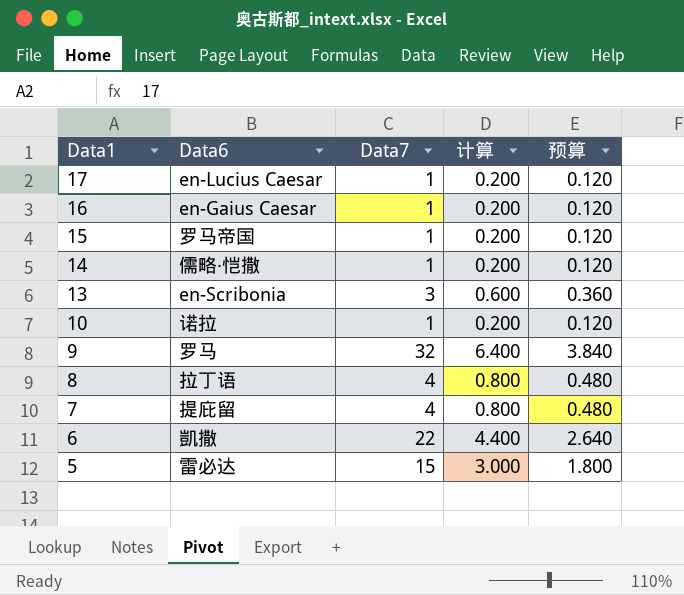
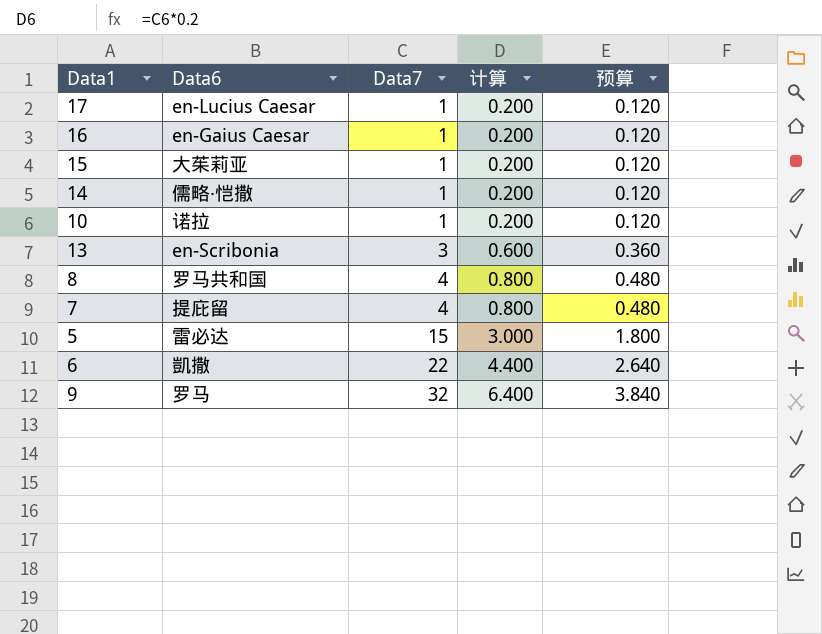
row order: Data1 descending -> Data7 ascending
15 | Data6: 罗马帝国 -> 大茱莉亚
8 | Data6: 拉丁语 -> 罗马共和国

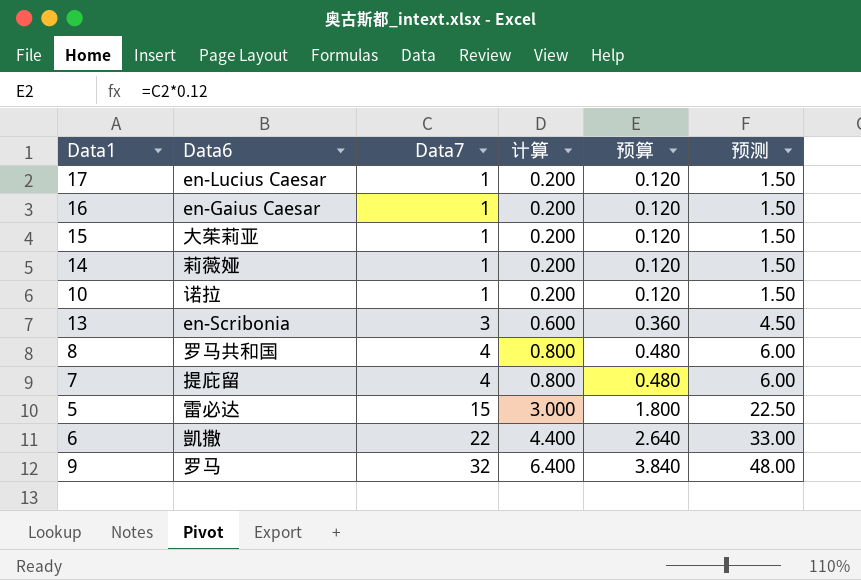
column 预测 | formula: none -> [Data7] * 1.5
14 | Data6: 儒略·恺撒 -> 莉薇娅

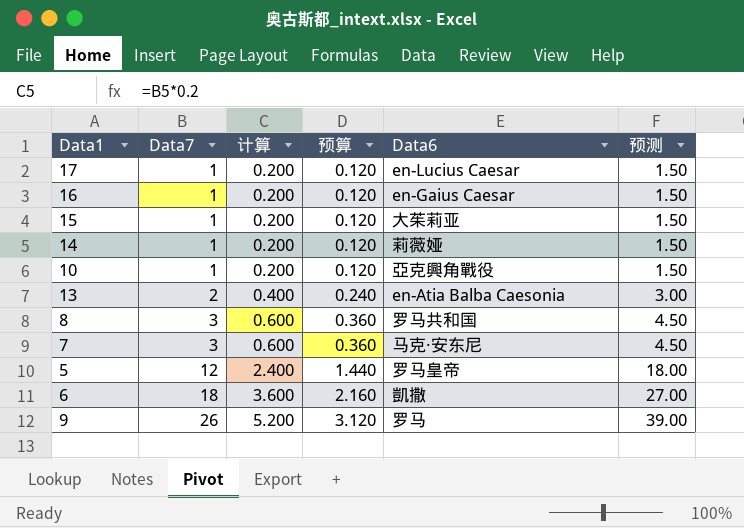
column Data6 | position: 2 -> 5
10 | Data6: 诺拉 -> 亞克興角戰役
13 | Data7: 3 -> 2
13 | 计算: 0.600 -> 0.400
13 | 预算: 0.360 -> 0.240
13 | Data6: en-Scribonia -> en-Atia Balba Caesonia
13 | 预测: 4.50 -> 3.00
8 | Data7: 4 -> 3
8 | 计算: 0.800 -> 0.600
8 | 预算: 0.480 -> 0.360
8 | 预测: 6.00 -> 4.50
7 | Data7: 4 -> 3
7 | 计算: 0.800 -> 0.600
7 | 预算: 0.480 -> 0.360
7 | Data6: 提庇留 -> 马克·安东尼
7 | 预测: 6.00 -> 4.50
5 | Data7: 15 -> 12
5 | 计算: 3.000 -> 2.400
5 | 预算: 1.800 -> 1.440
5 | Data6: 雷必达 -> 罗马皇帝
5 | 预测: 22.50 -> 18.00
6 | Data7: 22 -> 18
6 | 计算: 4.400 -> 3.600
6 | 预算: 2.640 -> 2.160
6 | 预测: 33.00 -> 27.00
9 | Data7: 32 -> 26
9 | 计算: 6.400 -> 5.200
9 | 预算: 3.840 -> 3.120
9 | 预测: 48.00 -> 39.00

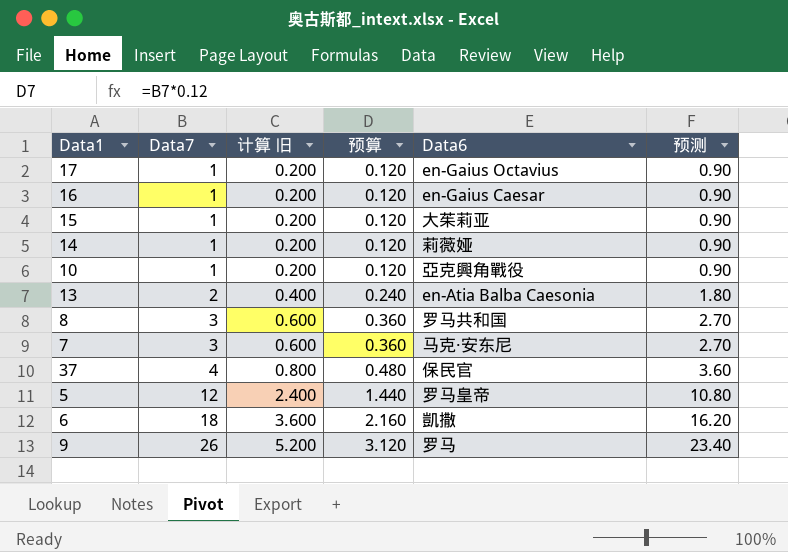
column name: 计算 -> 计算 旧
column 预测 | formula: [Data7] * 1.5 -> [Data7] * 0.9
17 | Data6: en-Lucius Caesar -> en-Gaius Octavius
row 37: none -> 4 | 0.800 | 0.480 | 保民官 | 3.60

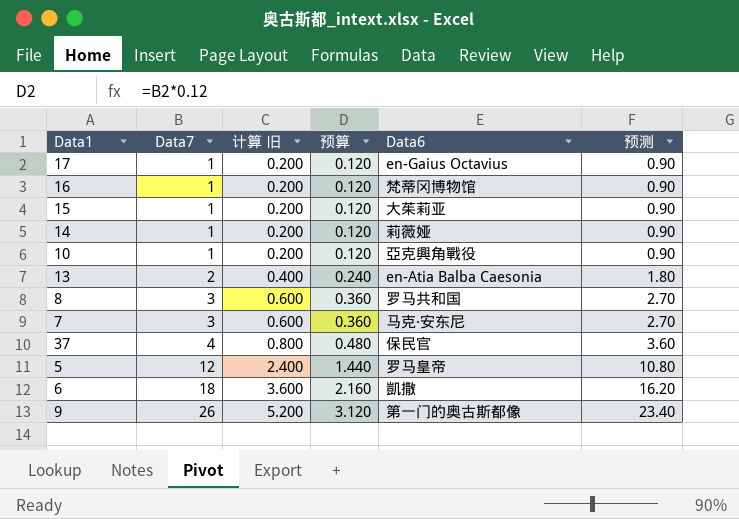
16 | Data6: en-Gaius Caesar -> 梵蒂冈博物馆
9 | Data6: 罗马 -> 第一门的奥古斯都像

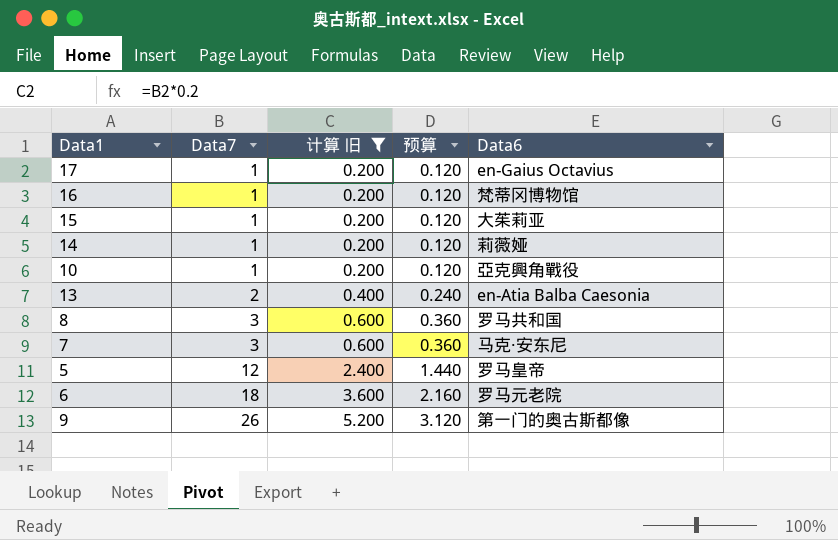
filter: none -> 计算 旧 != 0.800
column 预测 | formula: [Data7] * 0.9 -> none
6 | Data6: 凱撒 -> 罗马元老院

